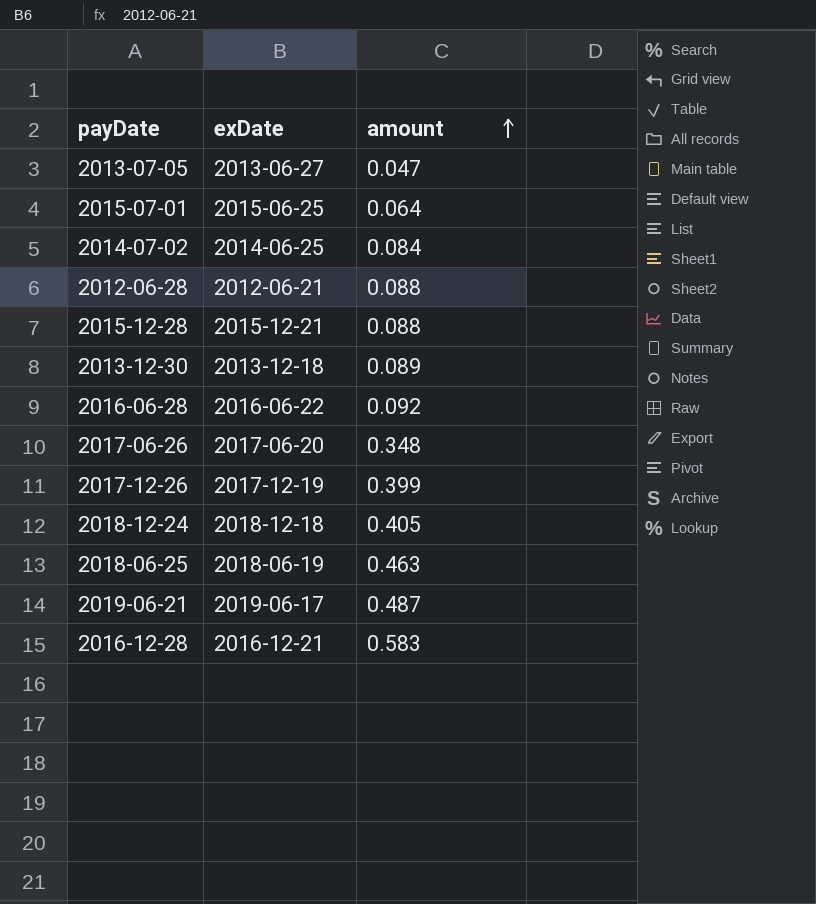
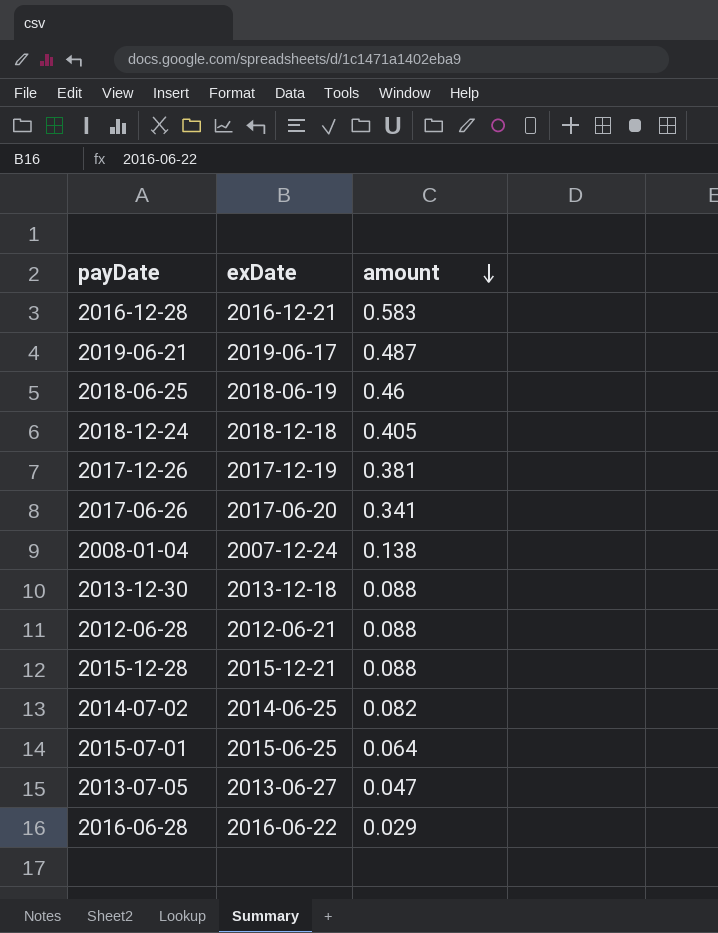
row order: amount ascending -> amount descending
2018-06-25 | amount: 0.463 -> 0.46
2017-12-26 | amount: 0.399 -> 0.381
2017-06-26 | amount: 0.348 -> 0.341
row 2008-01-04: none -> 2007-12-24 | 0.138
2013-12-30 | amount: 0.089 -> 0.088
2014-07-02 | amount: 0.084 -> 0.082
2016-06-28 | amount: 0.092 -> 0.029

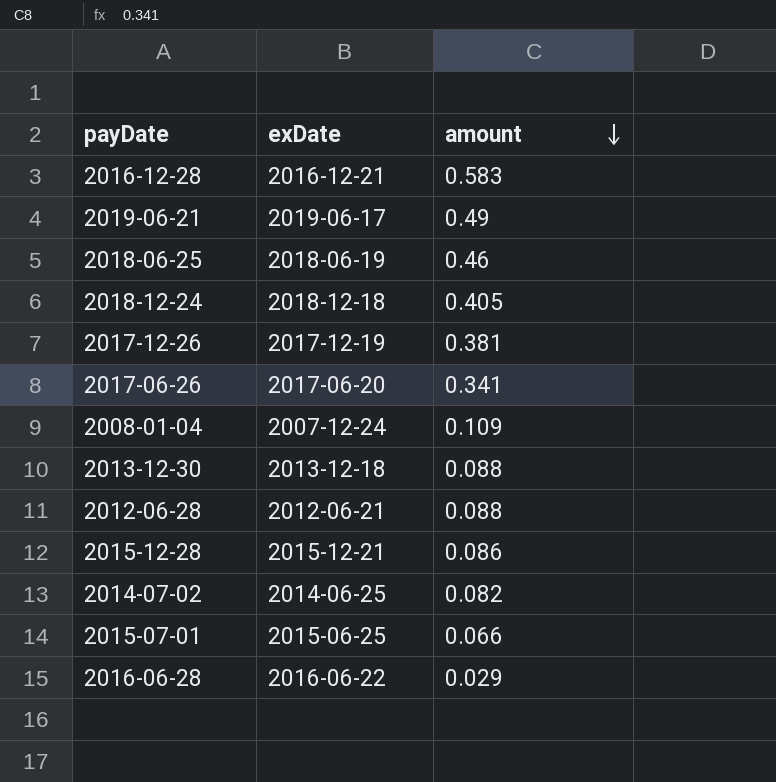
row 2013-07-05: 2013-06-27 | 0.047 -> none
2019-06-21 | amount: 0.487 -> 0.49
2008-01-04 | amount: 0.138 -> 0.109
2015-12-28 | amount: 0.088 -> 0.086
2015-07-01 | amount: 0.064 -> 0.066

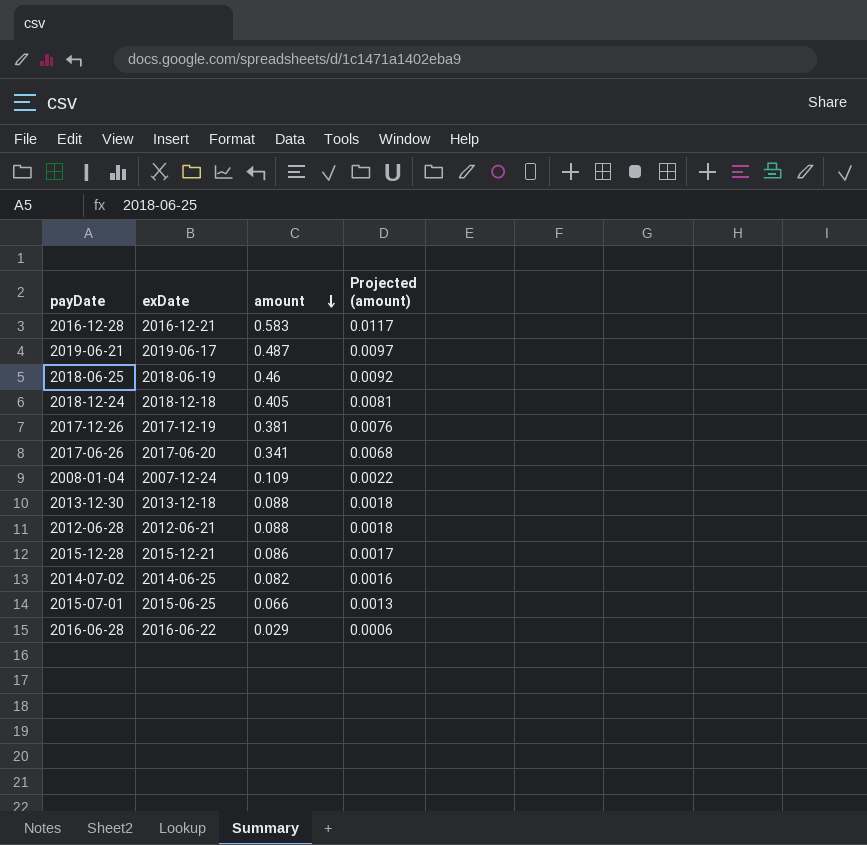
column Projected (amount) | formula: none -> [amount] * 0.02
2019-06-21 | amount: 0.49 -> 0.487

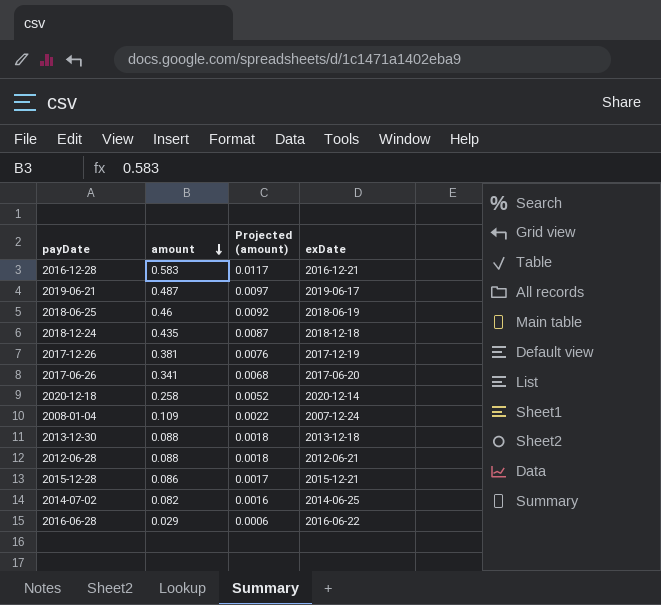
column exDate | position: 2 -> 4
row 2015-07-01: 2015-06-25 | 0.066 | 0.0013 -> none
2018-12-24 | amount: 0.405 -> 0.435
2018-12-24 | Projected (amount): 0.0081 -> 0.0087
row 2020-12-18: none -> 0.258 | 0.0052 | 2020-12-14

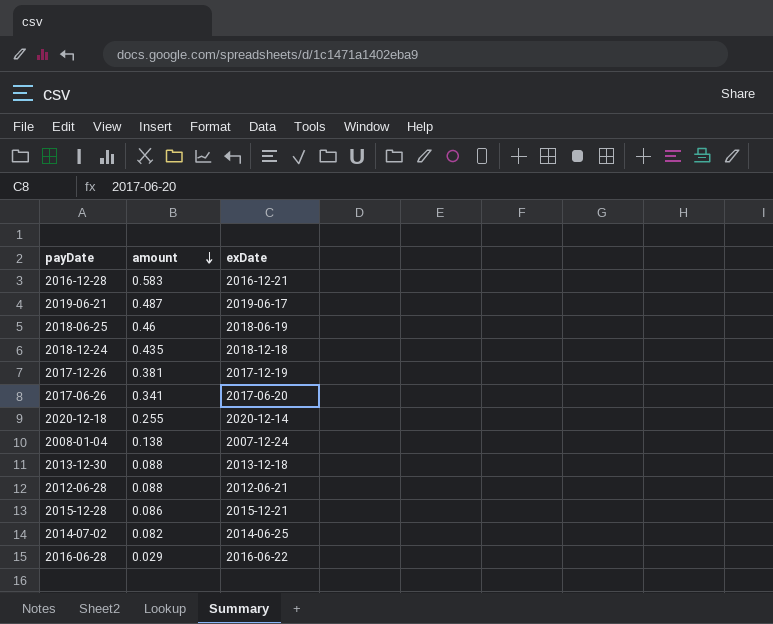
column Projected (amount) | formula: [amount] * 0.02 -> none
2020-12-18 | amount: 0.258 -> 0.255
2008-01-04 | amount: 0.109 -> 0.138

